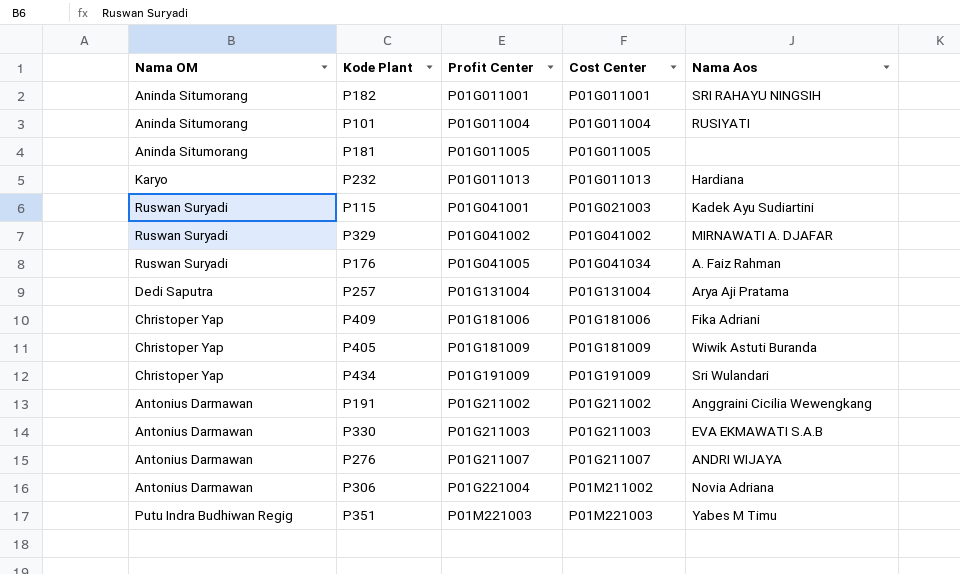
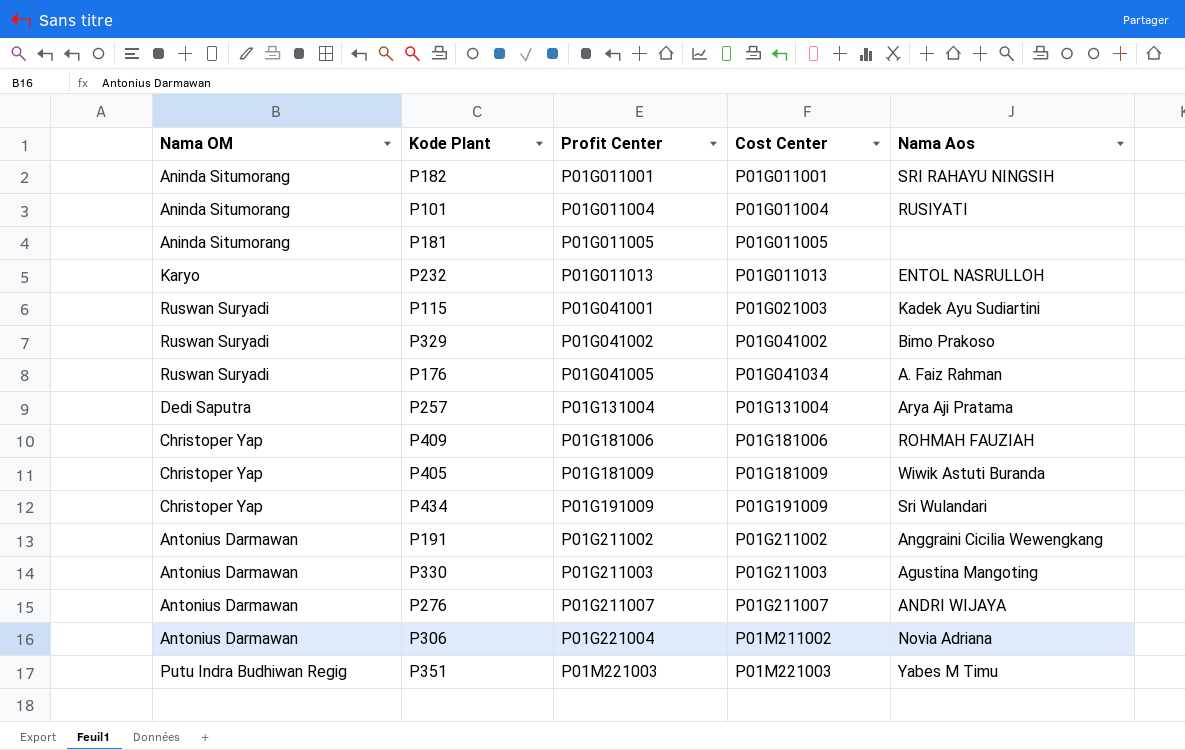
P232 | Nama Aos: Hardiana -> ENTOL NASRULLOH
P329 | Nama Aos: MIRNAWATI A. DJAFAR -> Bimo Prakoso
P409 | Nama Aos: Fika Adriani -> ROHMAH FAUZIAH
P330 | Nama Aos: EVA EKMAWATI S.A.B -> Agustina Mangoting

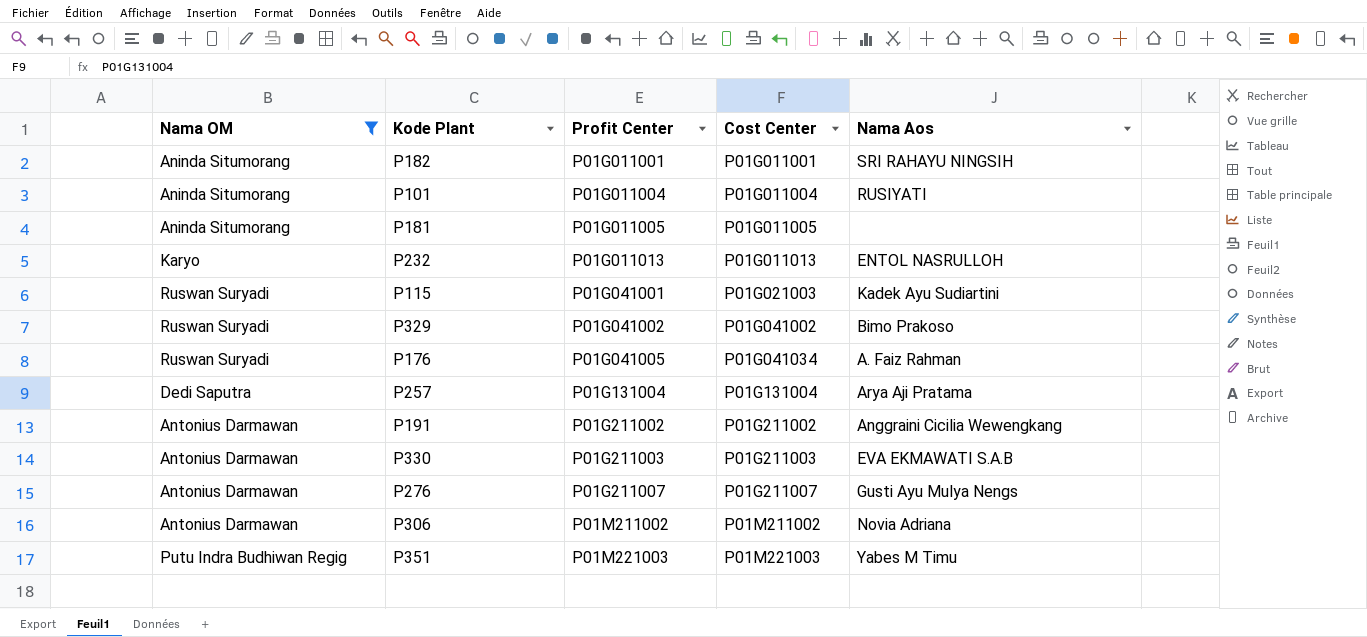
filter: none -> Nama OM != Christoper Yap
P330 | Nama Aos: Agustina Mangoting -> EVA EKMAWATI S.A.B
P276 | Nama Aos: ANDRI WIJAYA -> Gusti Ayu Mulya Nengs
P306 | Profit Center: P01G221004 -> P01M211002

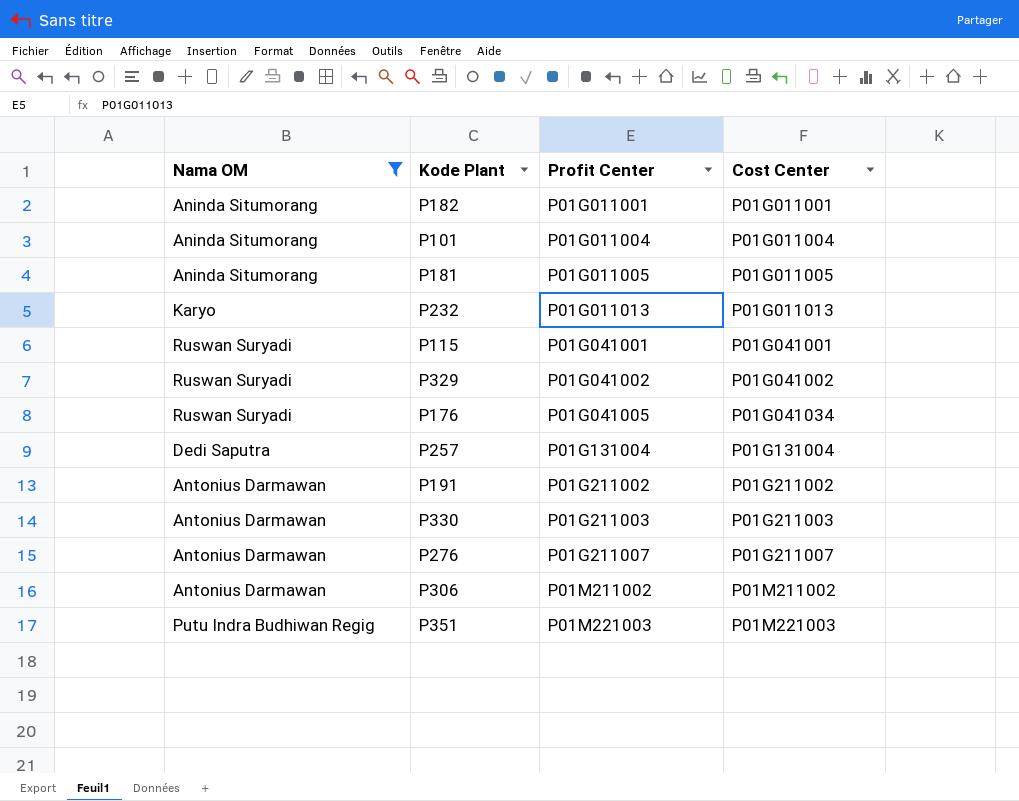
column Nama Aos | position: 5 -> none
P115 | Cost Center: P01G021003 -> P01G041001

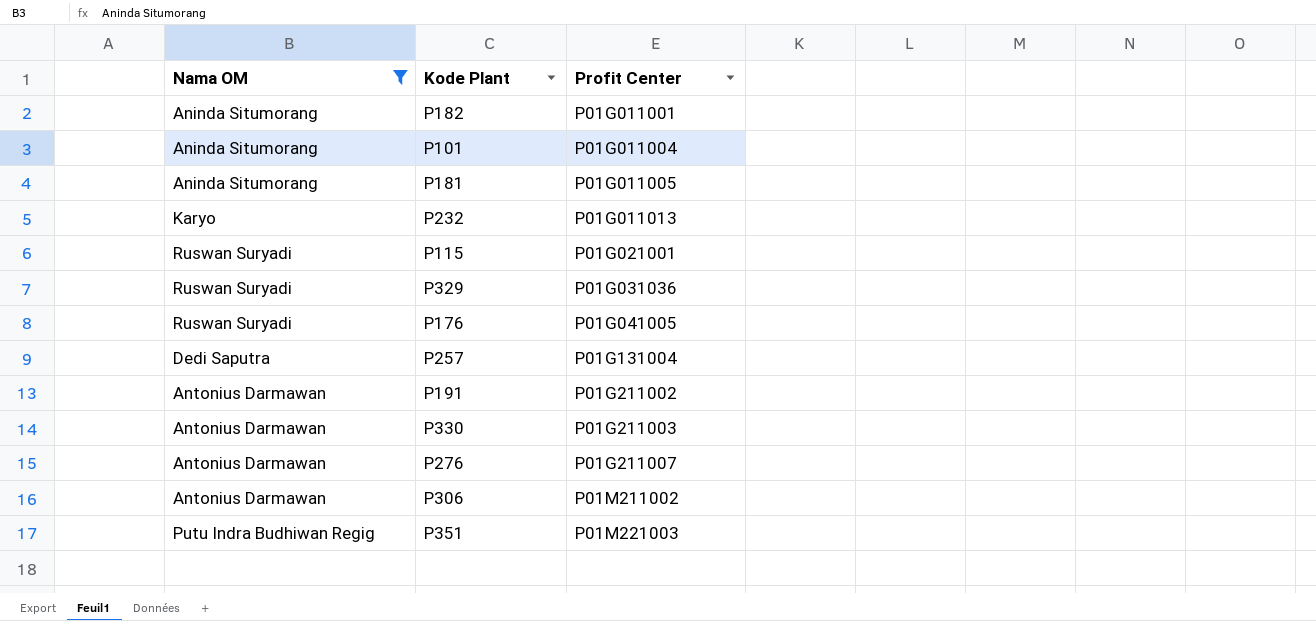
column Cost Center | position: 4 -> none
P115 | Profit Center: P01G041001 -> P01G021001
P329 | Profit Center: P01G041002 -> P01G031036

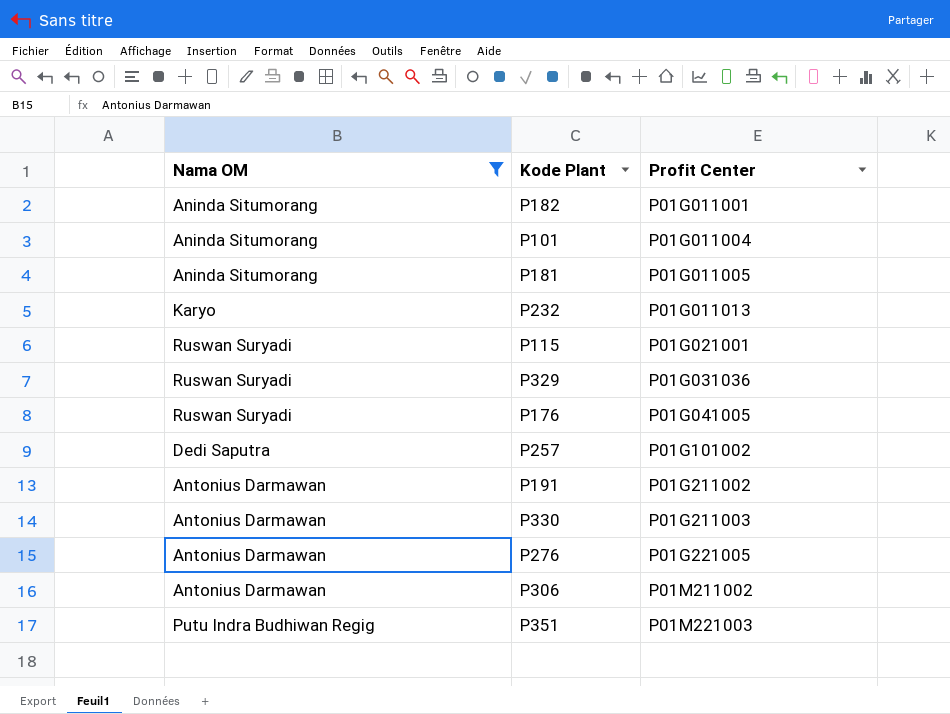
P257 | Profit Center: P01G131004 -> P01G101002
P276 | Profit Center: P01G211007 -> P01G221005

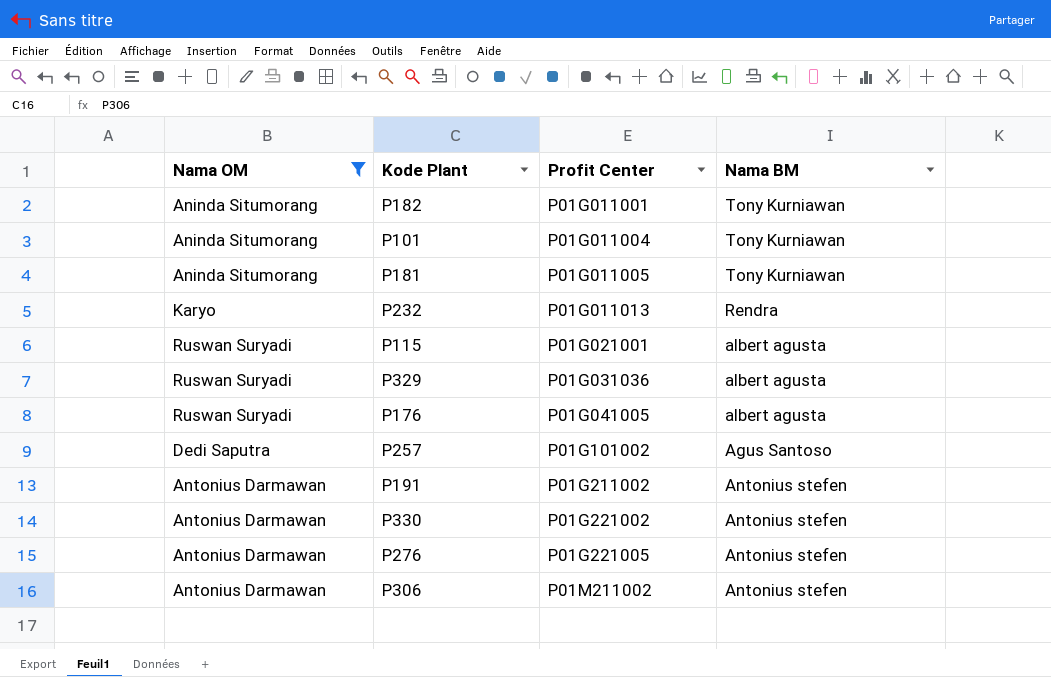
column Nama BM | position: none -> 4
row P351: Putu Indra Budhiwan Regig | P01M221003 -> none
P330 | Profit Center: P01G211003 -> P01G221002

